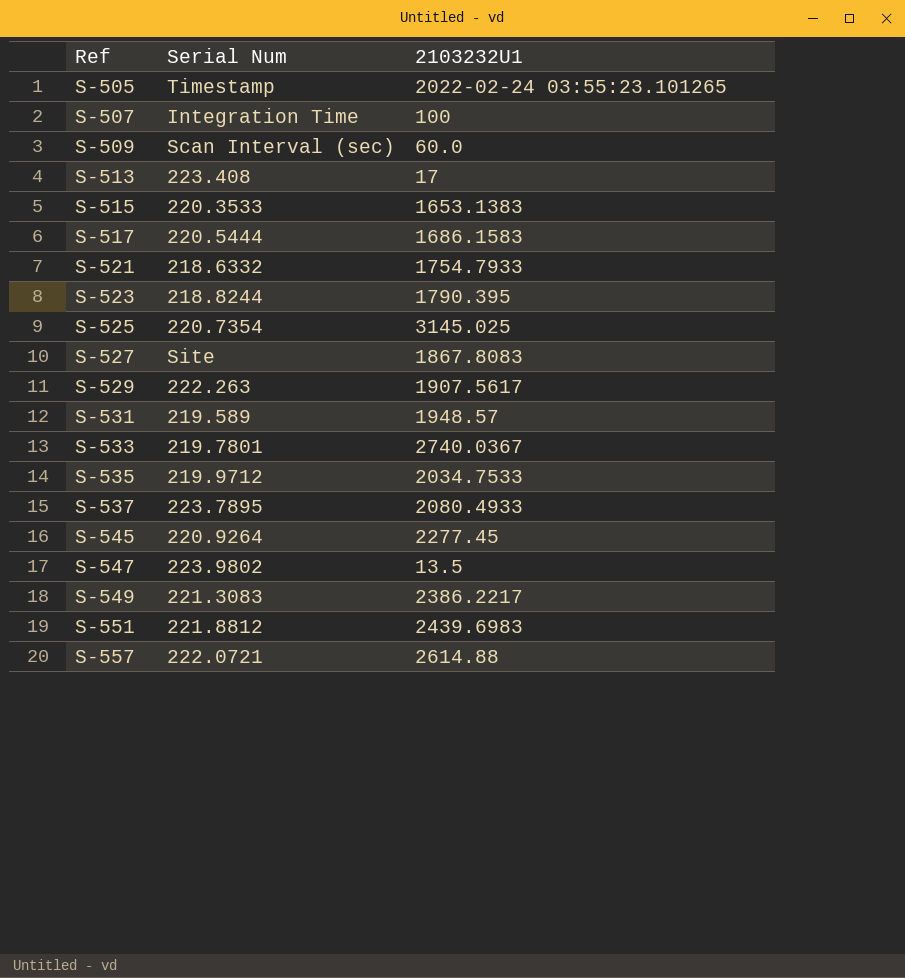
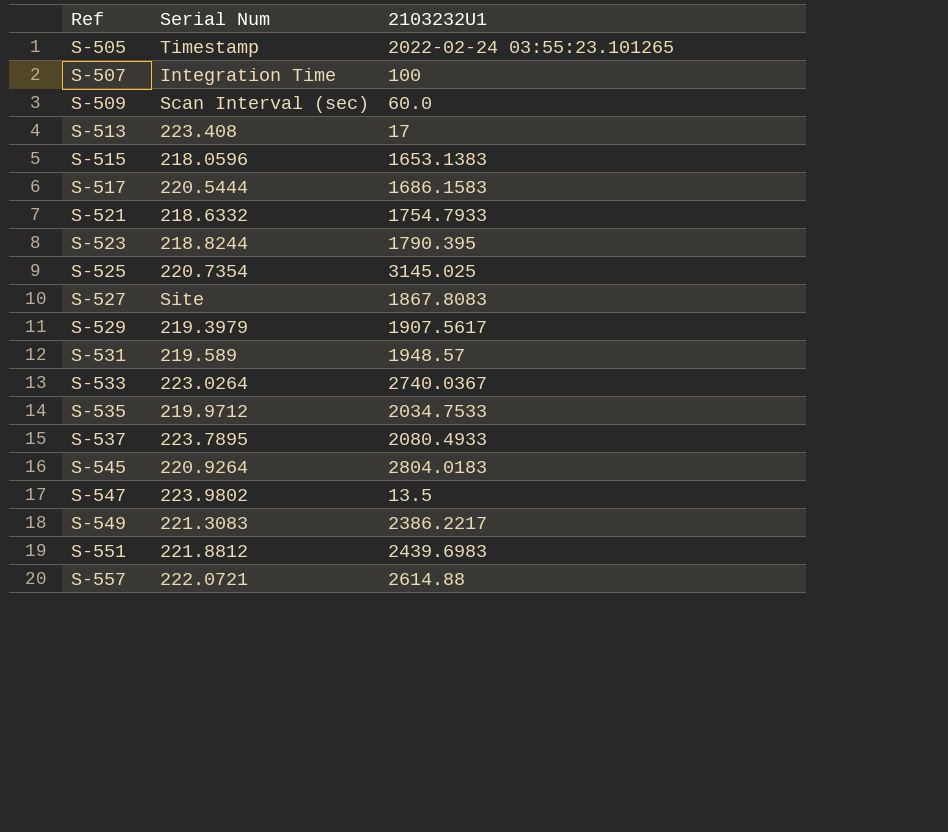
S-515 | Serial Num: 220.3533 -> 218.0596
S-529 | Serial Num: 222.263 -> 219.3979
S-533 | Serial Num: 219.7801 -> 223.0264
S-545 | 2103232U1: 2277.45 -> 2804.0183

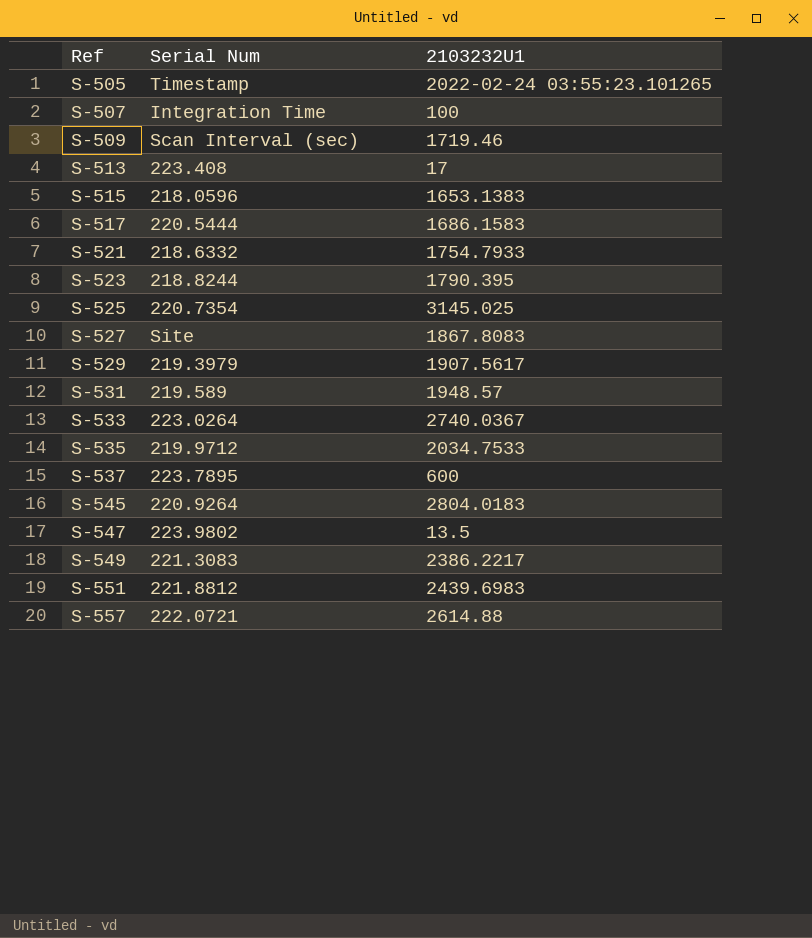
S-509 | 2103232U1: 60.0 -> 1719.46
S-537 | 2103232U1: 2080.4933 -> 600

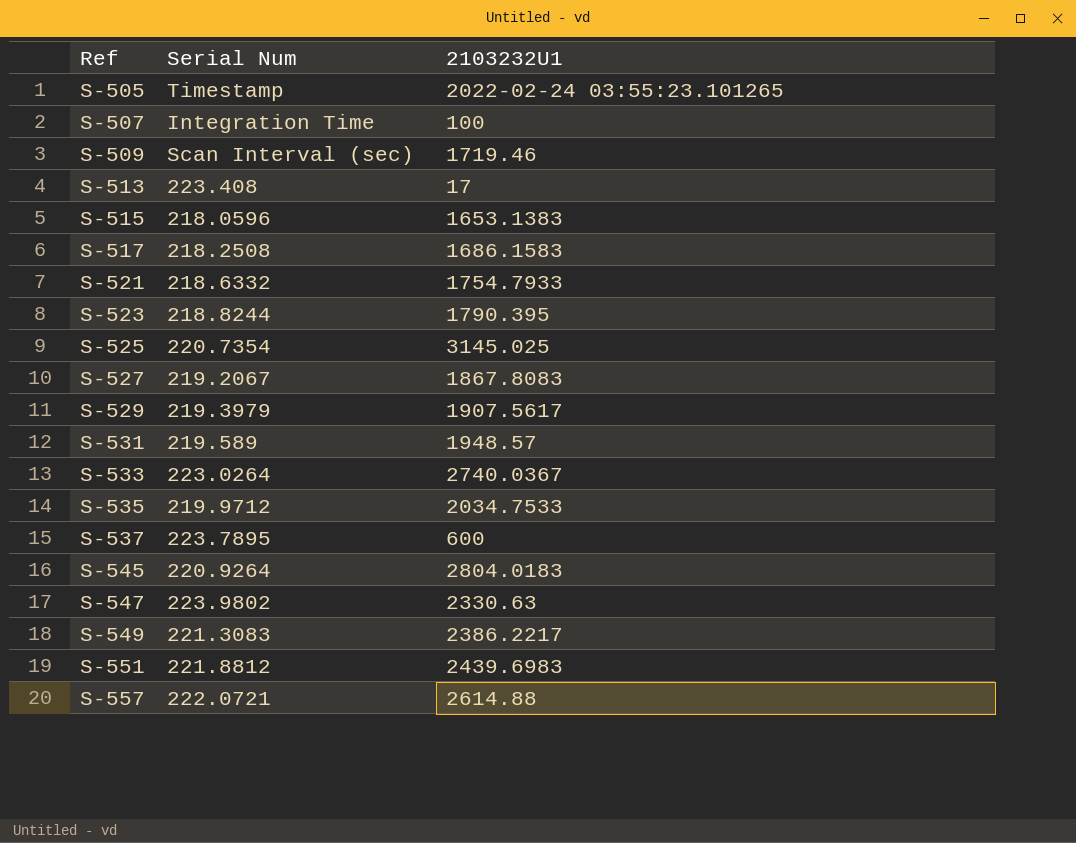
S-517 | Serial Num: 220.5444 -> 218.2508
S-527 | Serial Num: Site -> 219.2067
S-547 | 2103232U1: 13.5 -> 2330.63

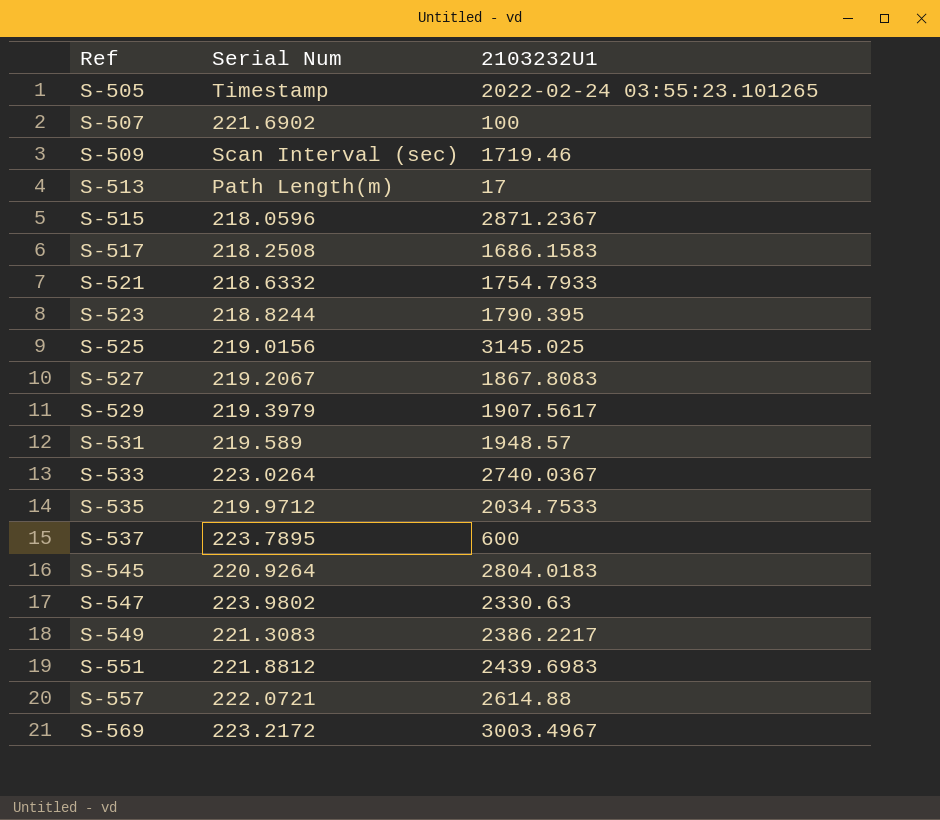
S-507 | Serial Num: Integration Time -> 221.6902
S-513 | Serial Num: 223.408 -> Path Length(m)
S-515 | 2103232U1: 1653.1383 -> 2871.2367
S-525 | Serial Num: 220.7354 -> 219.0156
row S-569: none -> 223.2172 | 3003.4967

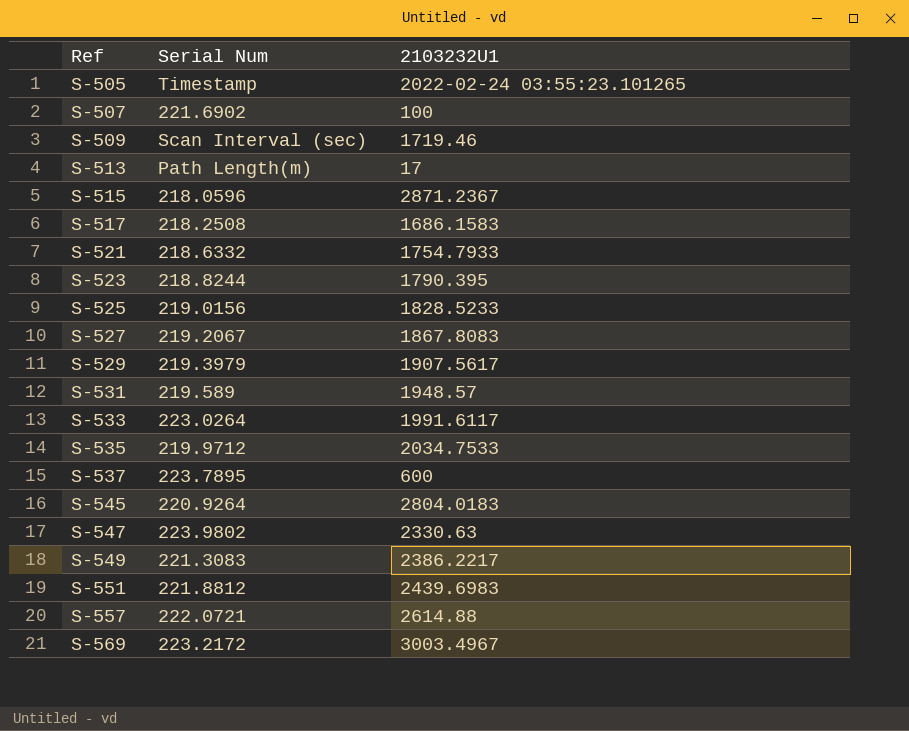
S-525 | 2103232U1: 3145.025 -> 1828.5233
S-533 | 2103232U1: 2740.0367 -> 1991.6117

